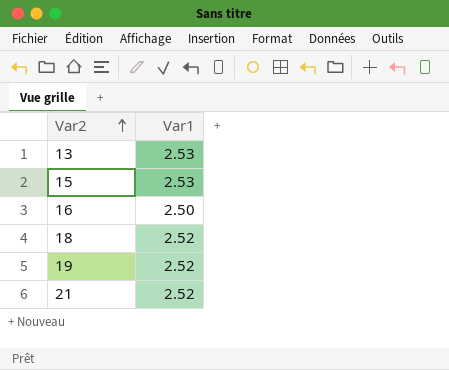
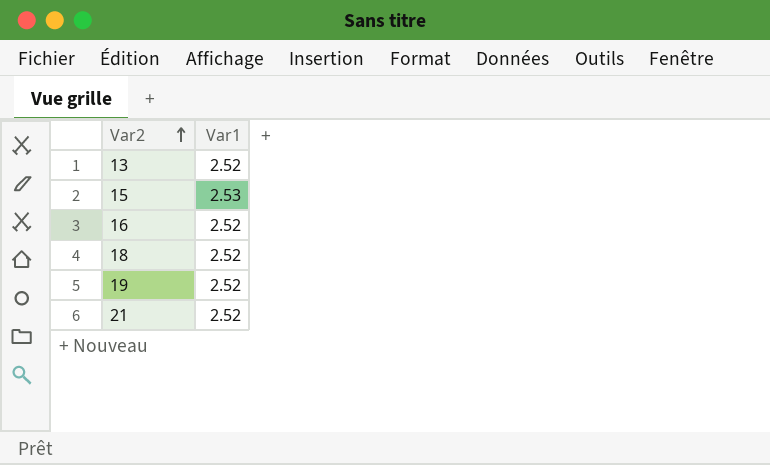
13 | Var1: 2.53 -> 2.52
16 | Var1: 2.50 -> 2.52

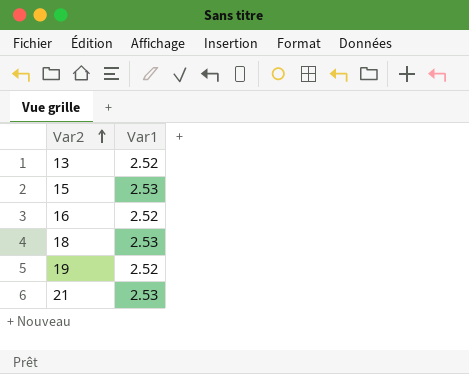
18 | Var1: 2.52 -> 2.53
21 | Var1: 2.52 -> 2.53

